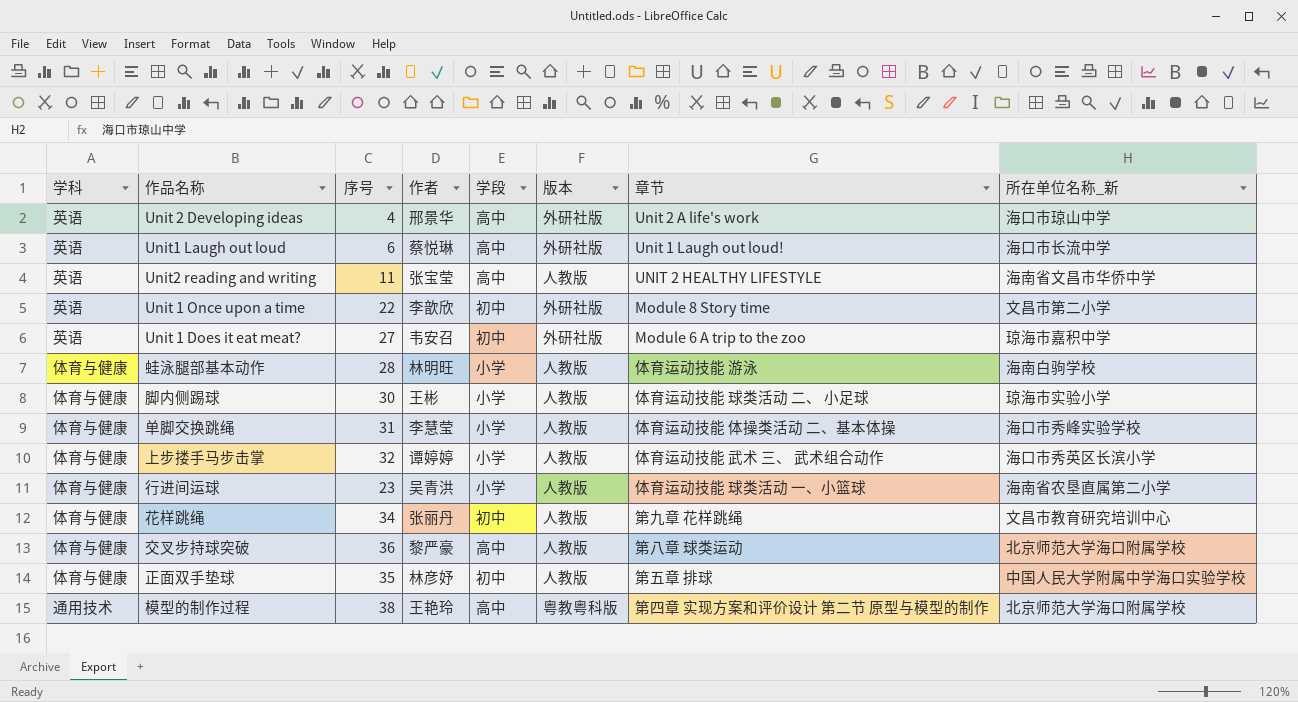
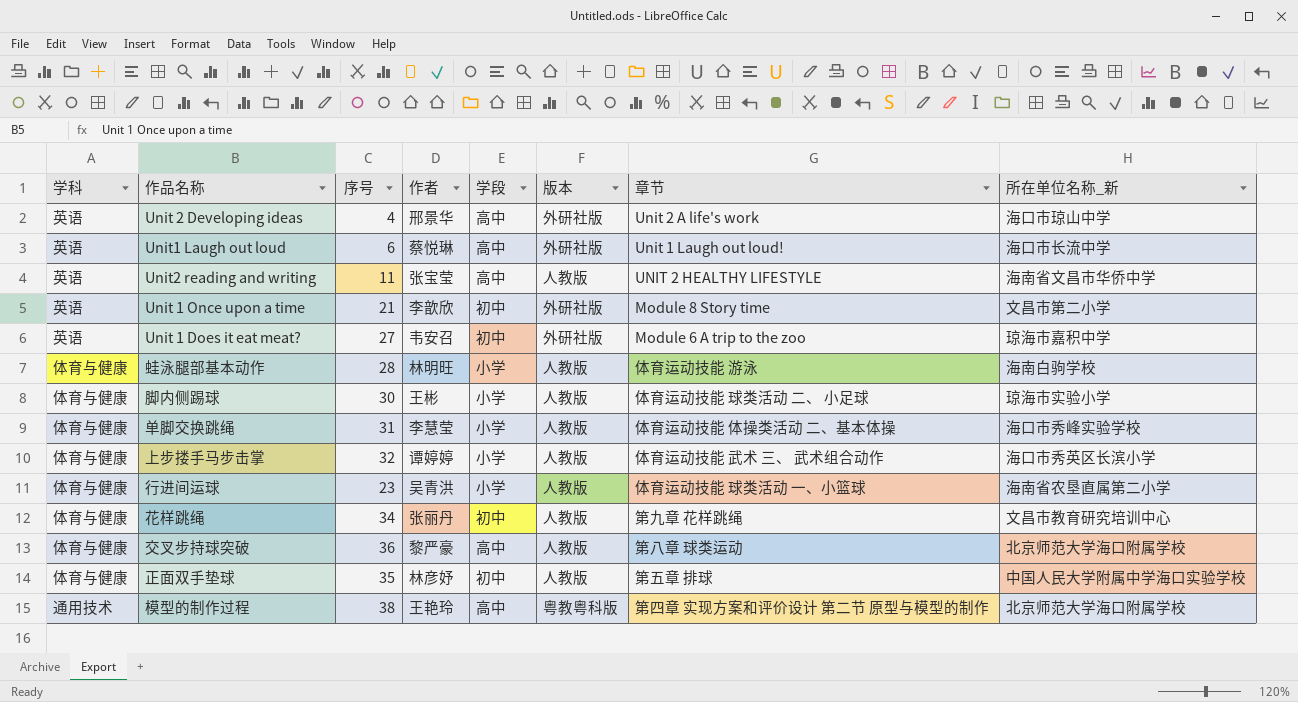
Unit 1 Once upon a time | 序号: 22 -> 21

